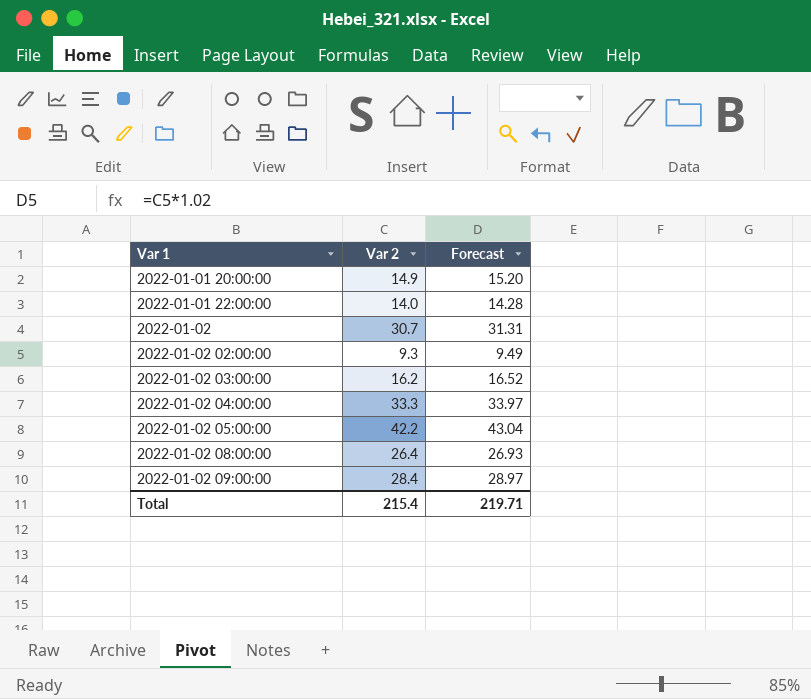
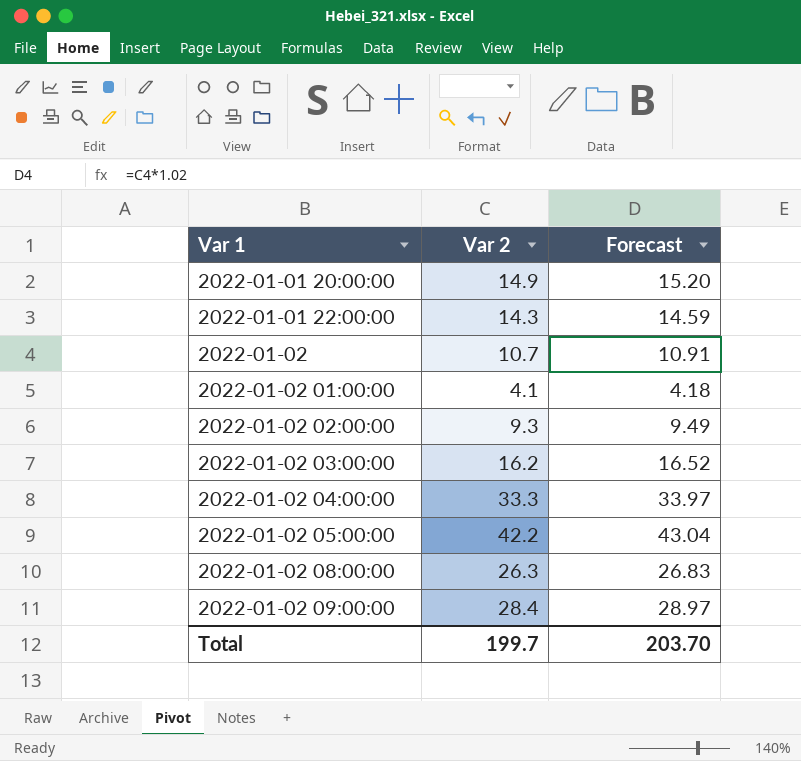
2022-01-01 22:00:00 | Var 2: 14.0 -> 14.3
2022-01-01 22:00:00 | Forecast: 14.28 -> 14.59
2022-01-02 | Var 2: 30.7 -> 10.7
2022-01-02 | Forecast: 31.31 -> 10.91
row 2022-01-02 01:00:00: none -> 4.1 | 4.18
2022-01-02 08:00:00 | Var 2: 26.4 -> 26.3
2022-01-02 08:00:00 | Forecast: 26.93 -> 26.83
Total | Var 2: 215.4 -> 199.7
Total | Forecast: 219.71 -> 203.70

